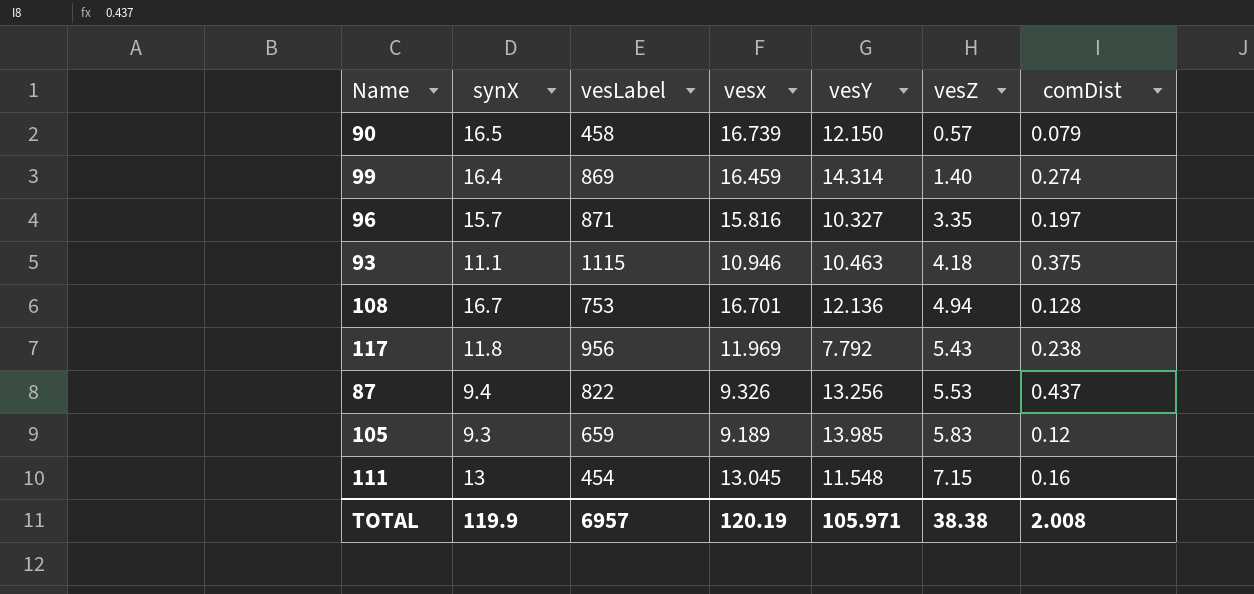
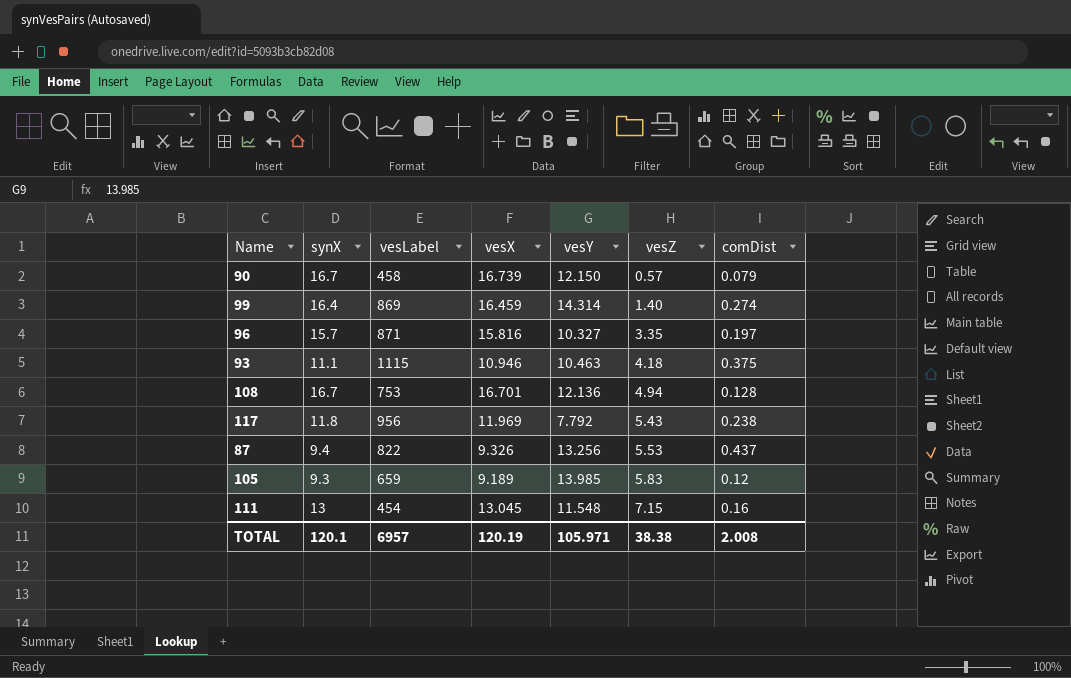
column name: vesx -> vesX
90 | synX: 16.5 -> 16.7
TOTAL | synX: 119.9 -> 120.1

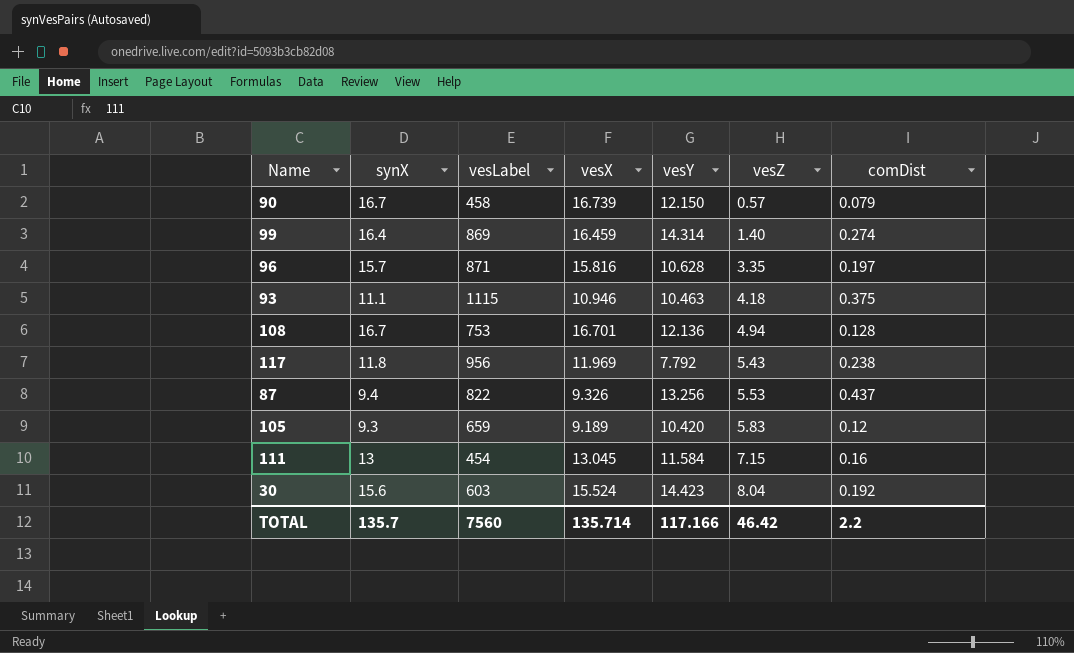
96 | vesY: 10.327 -> 10.628
105 | vesY: 13.985 -> 10.420
111 | vesY: 11.548 -> 11.584
row 30: none -> 15.6 | 603 | 15.524 | 14.423 | 8.04 | 0.192
TOTAL | synX: 120.1 -> 135.7
TOTAL | vesLabel: 6957 -> 7560
TOTAL | vesX: 120.19 -> 135.714
TOTAL | vesY: 105.971 -> 117.166
TOTAL | vesZ: 38.38 -> 46.42
TOTAL | comDist: 2.008 -> 2.2

